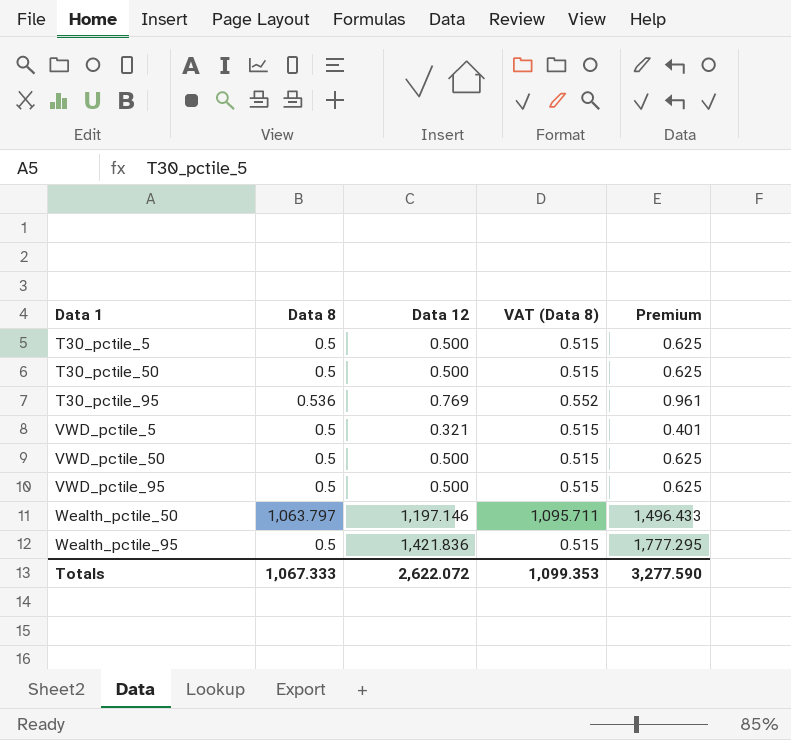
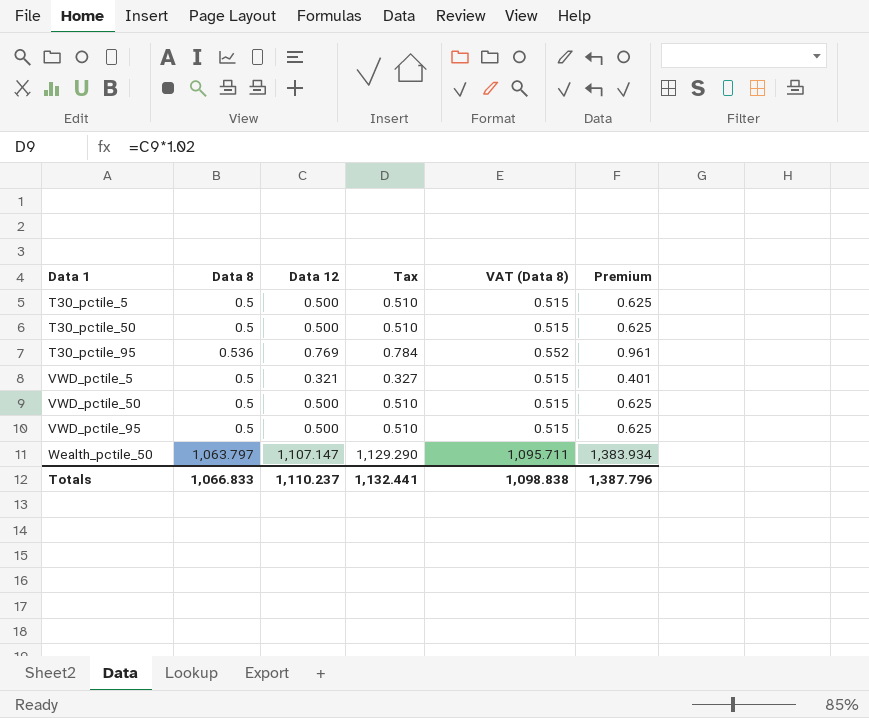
column Tax | formula: none -> [Data 12] * 1.02
row Wealth_pctile_95: 0.5 | 1,421.836 | 0.515 | 1,777.295 -> none
Wealth_pctile_50 | Data 12: 1,197.146 -> 1,107.147
Wealth_pctile_50 | Premium: 1,496.433 -> 1,383.934
Totals | Data 8: 1,067.333 -> 1,066.833
Totals | Data 12: 2,622.072 -> 1,110.237
Totals | VAT (Data 8): 1,099.353 -> 1,098.838
Totals | Premium: 3,277.590 -> 1,387.796

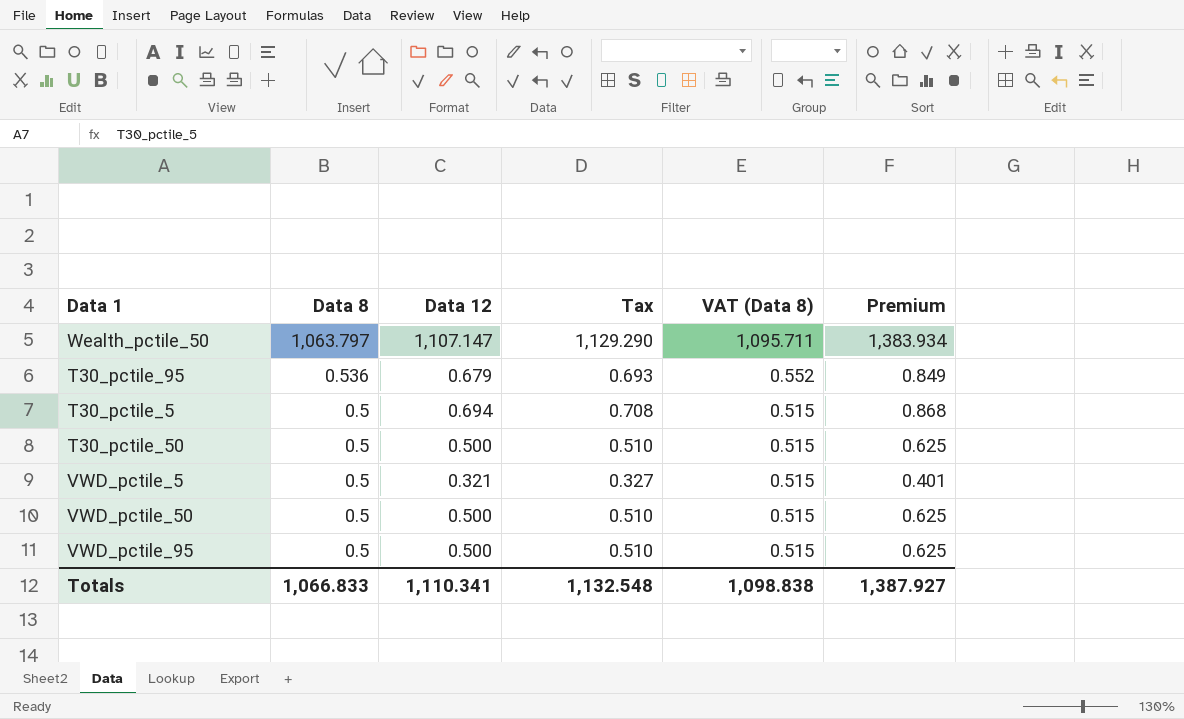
row order: Data 1 ascending -> Data 8 descending
T30_pctile_95 | Data 12: 0.769 -> 0.679
T30_pctile_95 | Tax: 0.784 -> 0.693
T30_pctile_95 | Premium: 0.961 -> 0.849
T30_pctile_5 | Data 12: 0.500 -> 0.694
T30_pctile_5 | Tax: 0.510 -> 0.708
T30_pctile_5 | Premium: 0.625 -> 0.868
Totals | Data 12: 1,110.237 -> 1,110.341
Totals | Tax: 1,132.441 -> 1,132.548
Totals | Premium: 1,387.796 -> 1,387.927

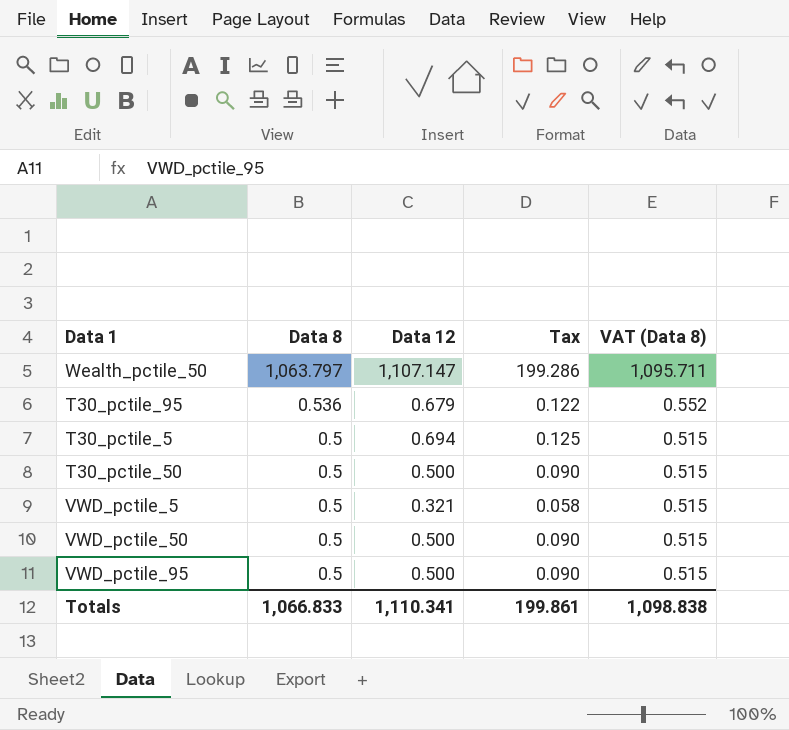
column Premium | formula: [Data 12] * 1.25 -> none
column Tax | formula: [Data 12] * 1.02 -> [Data 12] * 0.18
Totals | Tax: 1,132.548 -> 199.861

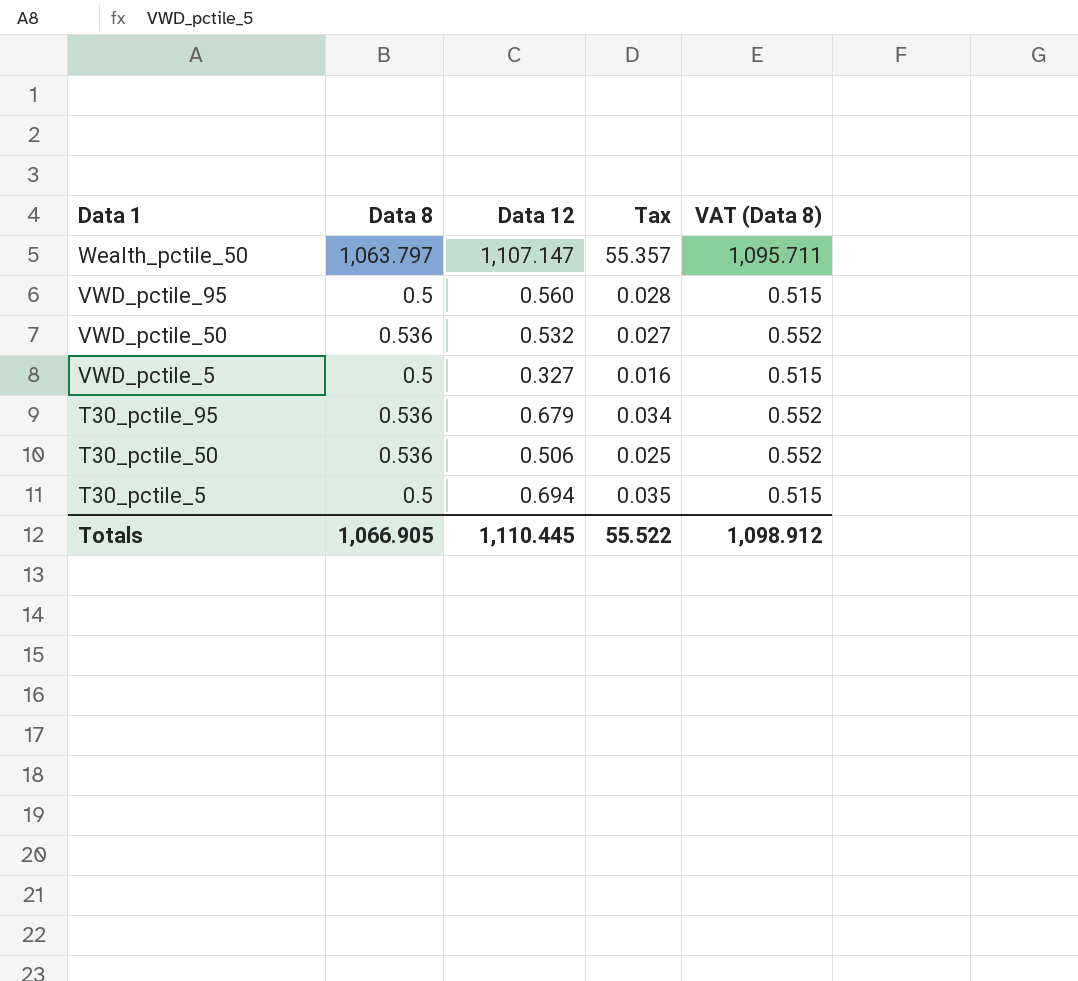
row order: Data 8 descending -> Data 1 descending
column Tax | formula: [Data 12] * 0.18 -> [Data 12] * 0.05
VWD_pctile_95 | Data 12: 0.500 -> 0.560
VWD_pctile_50 | Data 8: 0.5 -> 0.536
VWD_pctile_50 | Data 12: 0.500 -> 0.532
VWD_pctile_50 | VAT (Data 8): 0.515 -> 0.552
VWD_pctile_5 | Data 12: 0.321 -> 0.327
T30_pctile_50 | Data 8: 0.5 -> 0.536
T30_pctile_50 | Data 12: 0.500 -> 0.506
T30_pctile_50 | VAT (Data 8): 0.515 -> 0.552
Totals | Data 8: 1,066.833 -> 1,066.905
Totals | Data 12: 1,110.341 -> 1,110.445
Totals | Tax: 199.861 -> 55.522
Totals | VAT (Data 8): 1,098.838 -> 1,098.912

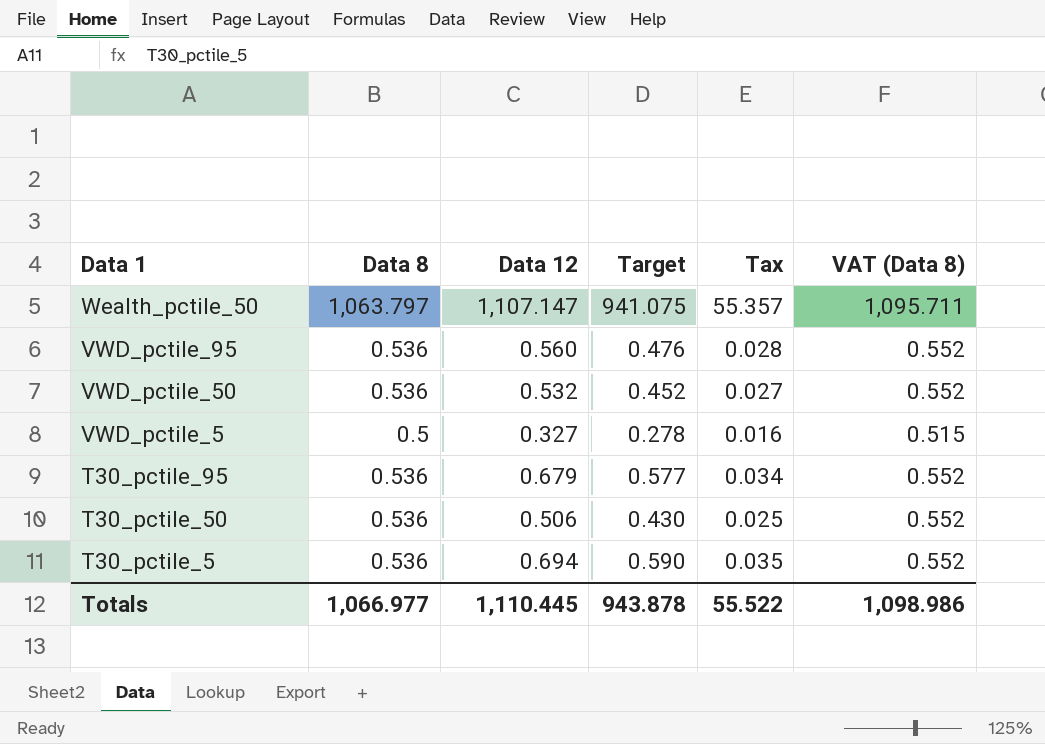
column Target | formula: none -> [Data 12] * 0.85
VWD_pctile_95 | Data 8: 0.5 -> 0.536
VWD_pctile_95 | VAT (Data 8): 0.515 -> 0.552
T30_pctile_5 | Data 8: 0.5 -> 0.536
T30_pctile_5 | VAT (Data 8): 0.515 -> 0.552
Totals | Data 8: 1,066.905 -> 1,066.977
Totals | VAT (Data 8): 1,098.912 -> 1,098.986

